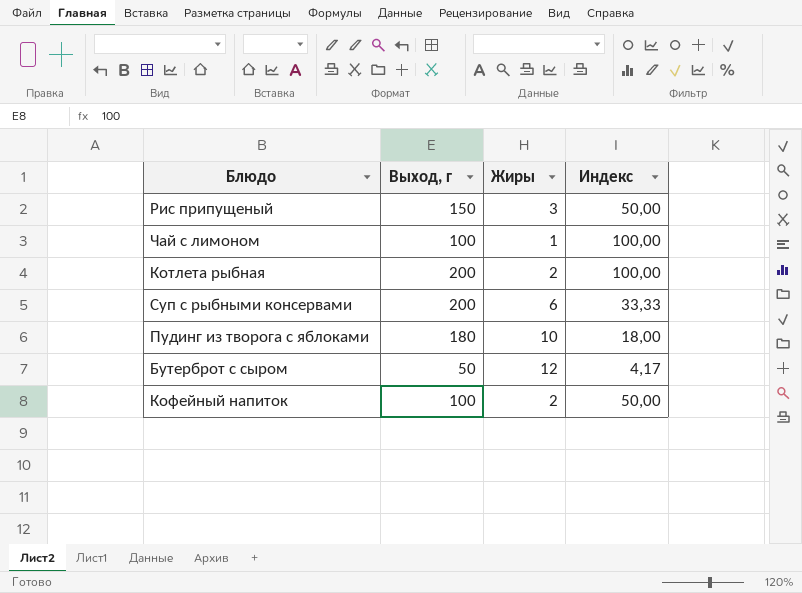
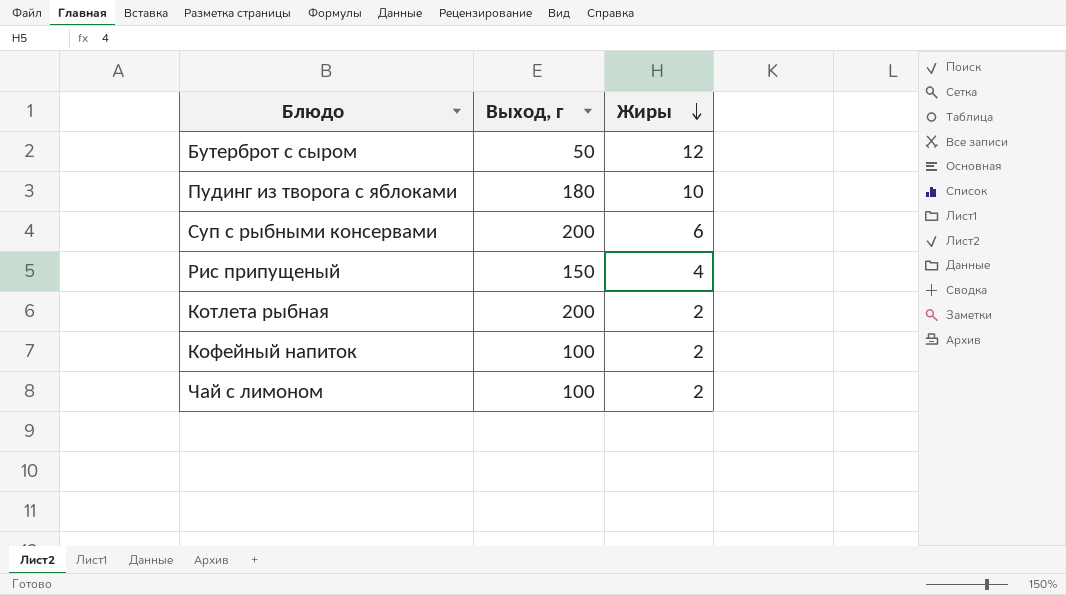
row order: none -> Жиры descending
column Индекс | formula: [Выход, г] / [Жиры] -> none
Рис припущеный | Жиры: 3 -> 4
Чай с лимоном | Жиры: 1 -> 2

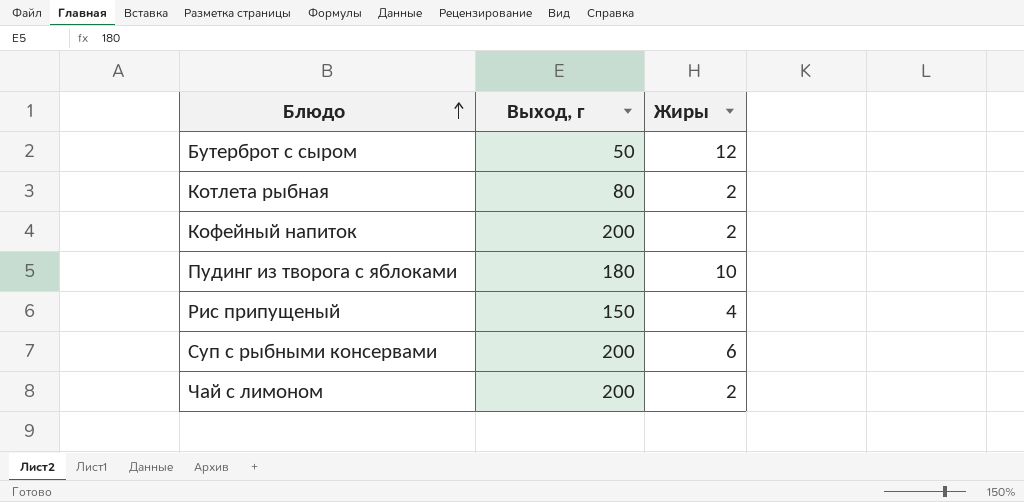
row order: Жиры descending -> Блюдо ascending
Котлета рыбная | Выход, г: 200 -> 80
Кофейный напиток | Выход, г: 100 -> 200
Чай с лимоном | Выход, г: 100 -> 200

